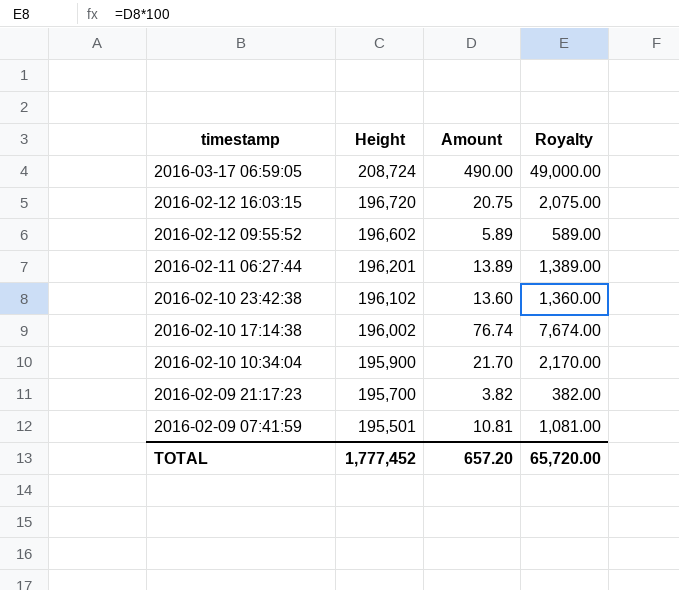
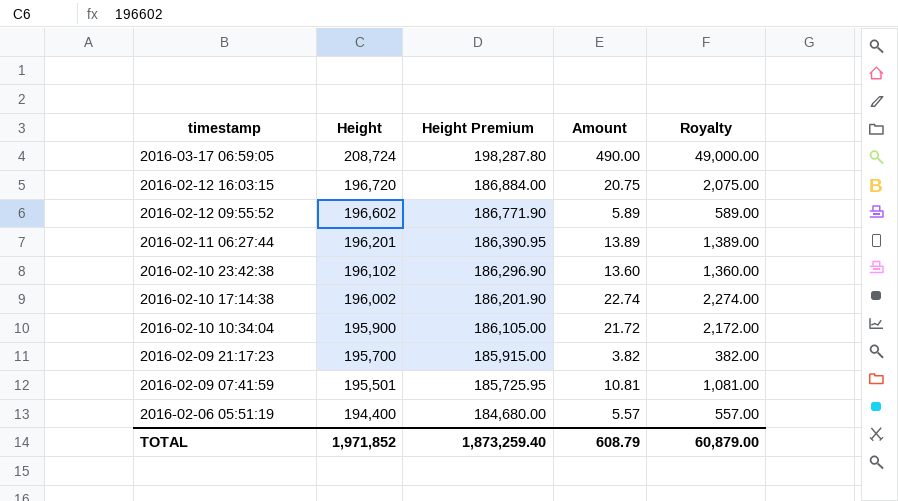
column Height Premium | formula: none -> [Height] * 0.95
2016-02-10 17:14:38 | Amount: 76.74 -> 22.74
2016-02-10 17:14:38 | Royalty: 7,674.00 -> 2,274.00
2016-02-10 10:34:04 | Amount: 21.70 -> 21.72
2016-02-10 10:34:04 | Royalty: 2,170.00 -> 2,172.00
row 2016-02-06 05:51:19: none -> 194,400 | 184,680.00 | 5.57 | 557.00
TOTAL | Height: 1,777,452 -> 1,971,852
TOTAL | Amount: 657.20 -> 608.79
TOTAL | Royalty: 65,720.00 -> 60,879.00

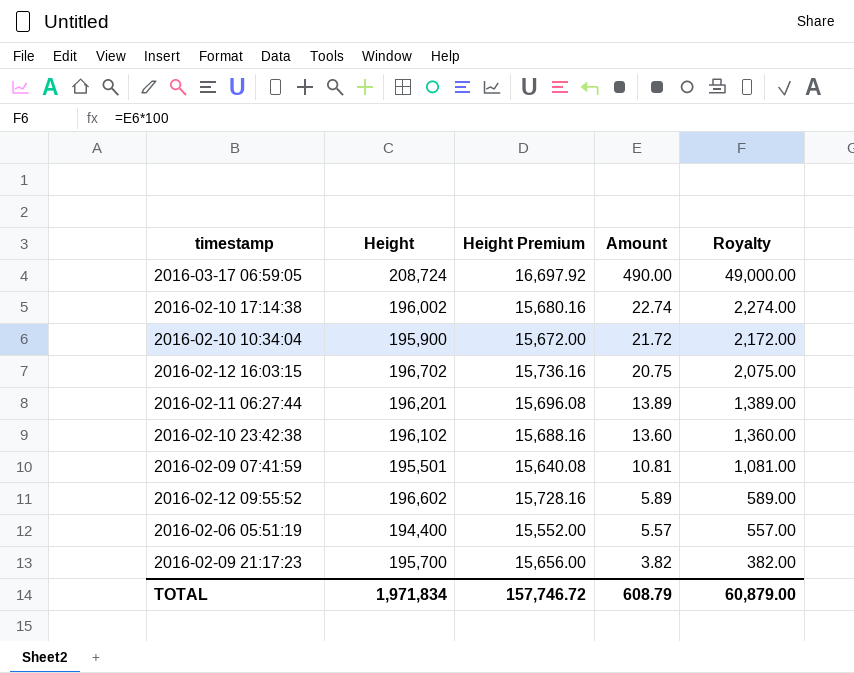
row order: timestamp descending -> Amount descending
column Height Premium | formula: [Height] * 0.95 -> [Height] * 0.08
2016-02-12 16:03:15 | Height: 196,720 -> 196,702
TOTAL | Height: 1,971,852 -> 1,971,834
TOTAL | Height Premium: 1,873,259.40 -> 157,746.72

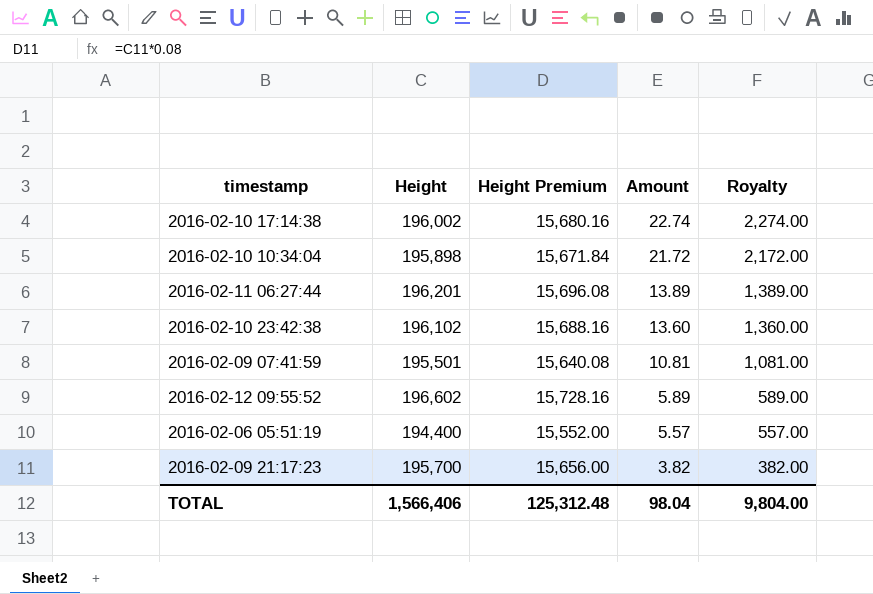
row 2016-03-17 06:59:05: 208,724 | 16,697.92 | 490.00 | 49,000.00 -> none
row 2016-02-12 16:03:15: 196,702 | 15,736.16 | 20.75 | 2,075.00 -> none
2016-02-10 10:34:04 | Height: 195,900 -> 195,898
2016-02-10 10:34:04 | Height Premium: 15,672.00 -> 15,671.84
TOTAL | Height: 1,971,834 -> 1,566,406
TOTAL | Height Premium: 157,746.72 -> 125,312.48
TOTAL | Amount: 608.79 -> 98.04
TOTAL | Royalty: 60,879.00 -> 9,804.00

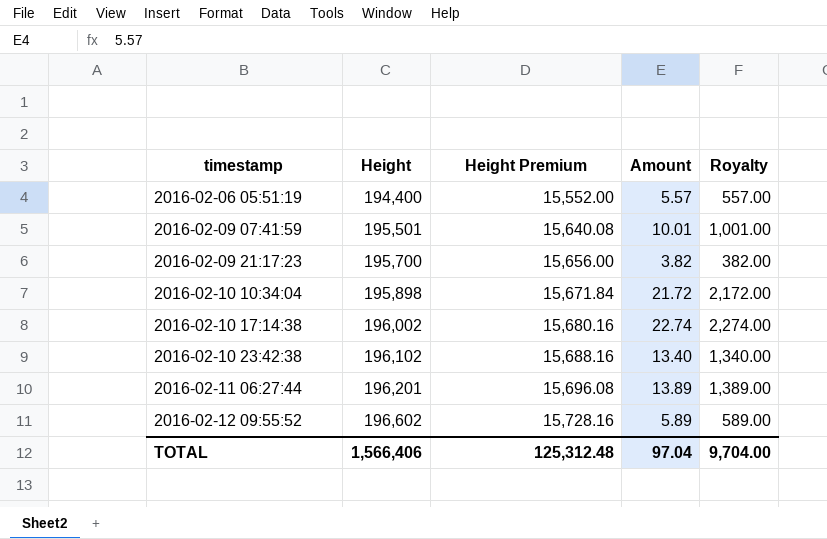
row order: Amount descending -> timestamp ascending
2016-02-09 07:41:59 | Amount: 10.81 -> 10.01
2016-02-09 07:41:59 | Royalty: 1,081.00 -> 1,001.00
2016-02-10 23:42:38 | Amount: 13.60 -> 13.40
2016-02-10 23:42:38 | Royalty: 1,360.00 -> 1,340.00
TOTAL | Amount: 98.04 -> 97.04
TOTAL | Royalty: 9,804.00 -> 9,704.00

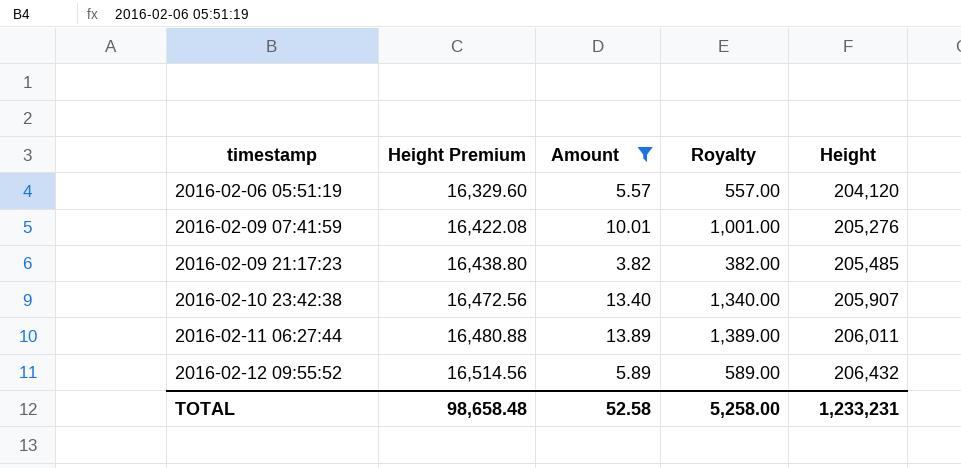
filter: none -> Amount <= 13.89
column Height | position: 2 -> 5
2016-02-06 05:51:19 | Height Premium: 15,552.00 -> 16,329.60
2016-02-06 05:51:19 | Height: 194,400 -> 204,120
2016-02-09 07:41:59 | Height Premium: 15,640.08 -> 16,422.08
2016-02-09 07:41:59 | Height: 195,501 -> 205,276
2016-02-09 21:17:23 | Height Premium: 15,656.00 -> 16,438.80
2016-02-09 21:17:23 | Height: 195,700 -> 205,485
2016-02-10 23:42:38 | Height Premium: 15,688.16 -> 16,472.56
2016-02-10 23:42:38 | Height: 196,102 -> 205,907
2016-02-11 06:27:44 | Height Premium: 15,696.08 -> 16,480.88
2016-02-11 06:27:44 | Height: 196,201 -> 206,011
2016-02-12 09:55:52 | Height Premium: 15,728.16 -> 16,514.56
2016-02-12 09:55:52 | Height: 196,602 -> 206,432
TOTAL | Height Premium: 125,312.48 -> 98,658.48
TOTAL | Amount: 97.04 -> 52.58
TOTAL | Royalty: 9,704.00 -> 5,258.00
TOTAL | Height: 1,566,406 -> 1,233,231

